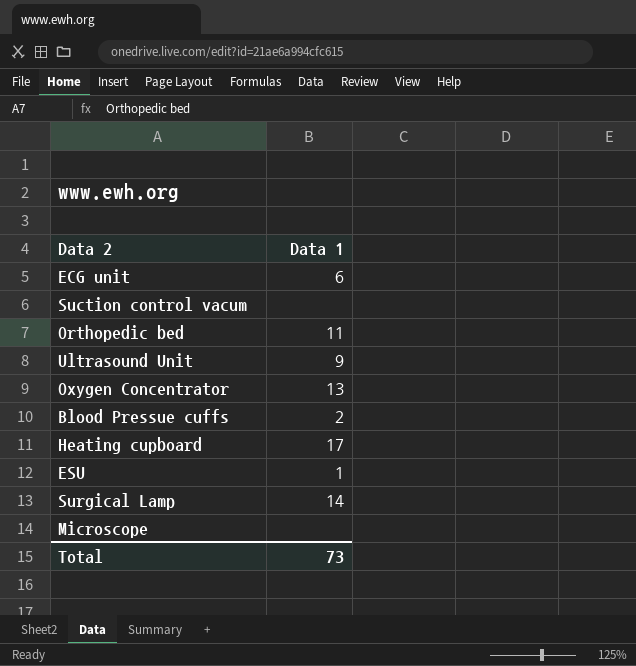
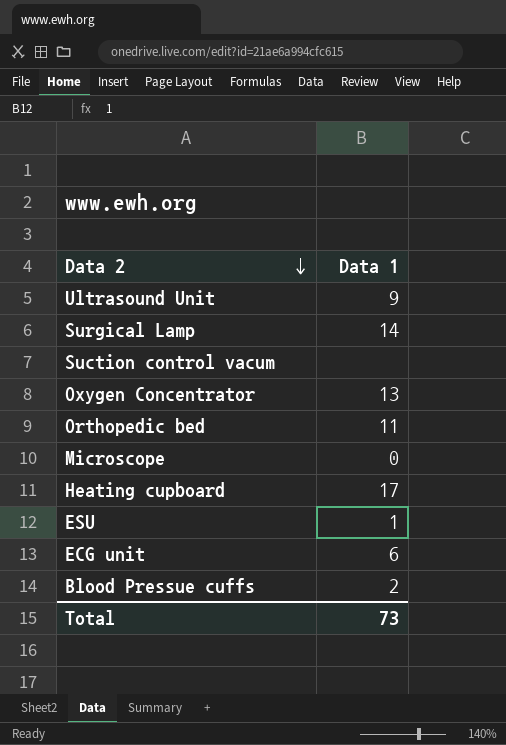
row order: none -> Data 2 descending
Microscope | Data 1: none -> 0

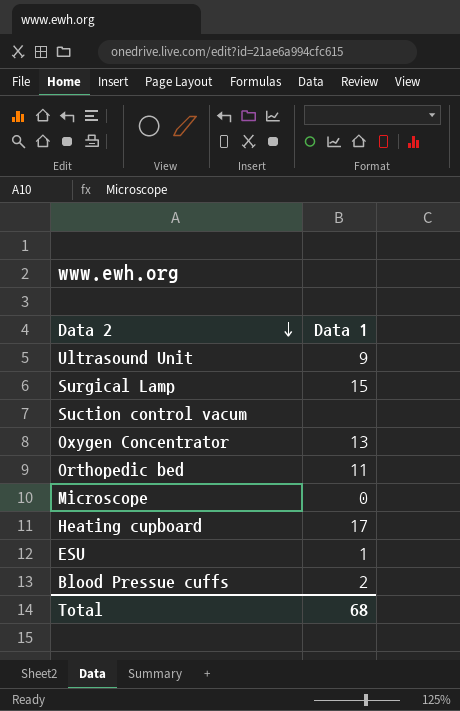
row ECG unit: 6 -> none
Surgical Lamp | Data 1: 14 -> 15
Total | Data 1: 73 -> 68

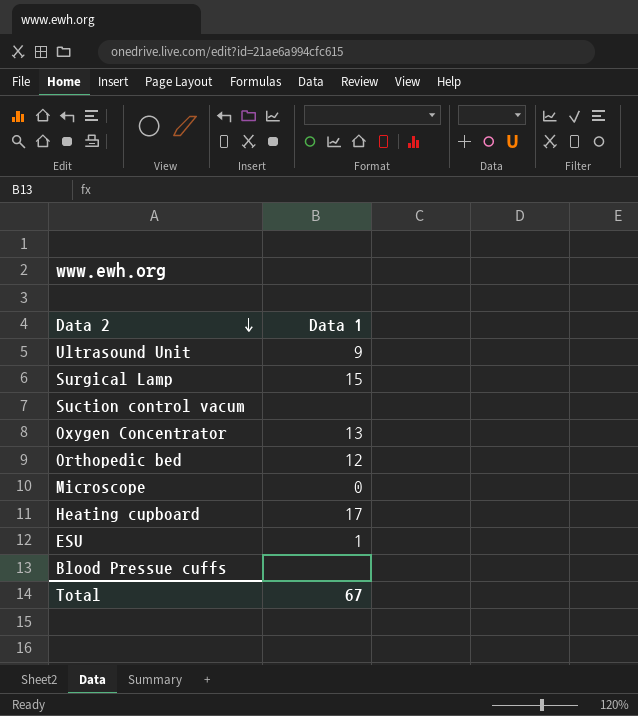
Orthopedic bed | Data 1: 11 -> 12
Blood Pressue cuffs | Data 1: 2 -> none
Total | Data 1: 68 -> 67

